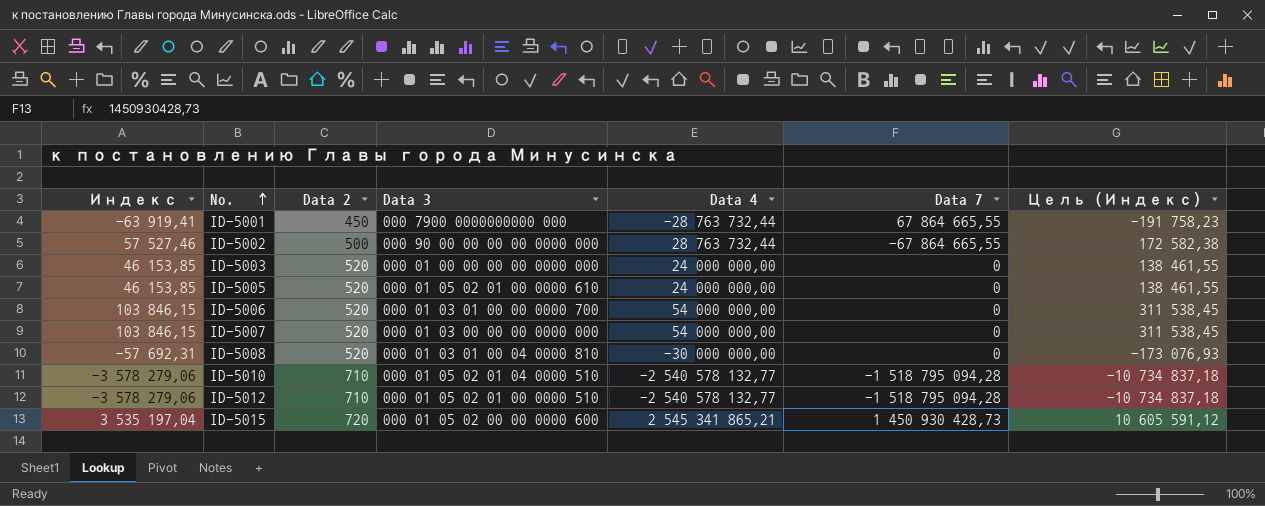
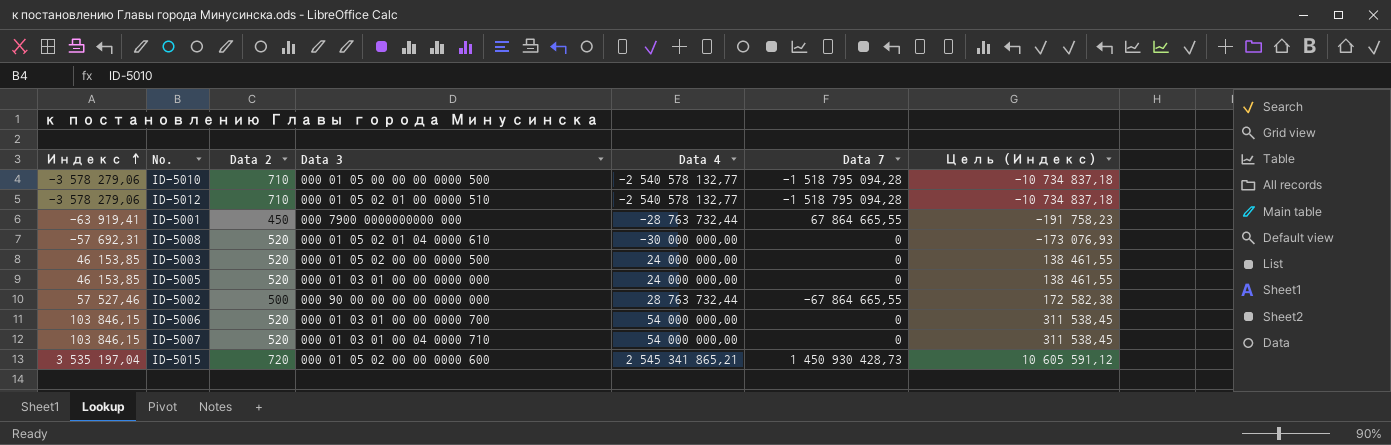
row order: No. ascending -> Индекс ascending
ID-5010 | Data 3: 000 01 05 02 01 04 0000 510 -> 000 01 05 00 00 00 0000 500
ID-5008 | Data 3: 000 01 03 01 00 04 0000 810 -> 000 01 05 02 01 04 0000 610
ID-5003 | Data 3: 000 01 00 00 00 00 0000 000 -> 000 01 05 02 00 00 0000 500
ID-5005 | Data 3: 000 01 05 02 01 00 0000 610 -> 000 01 03 01 00 00 0000 000
ID-5007 | Data 3: 000 01 03 00 00 00 0000 000 -> 000 01 03 01 00 04 0000 710

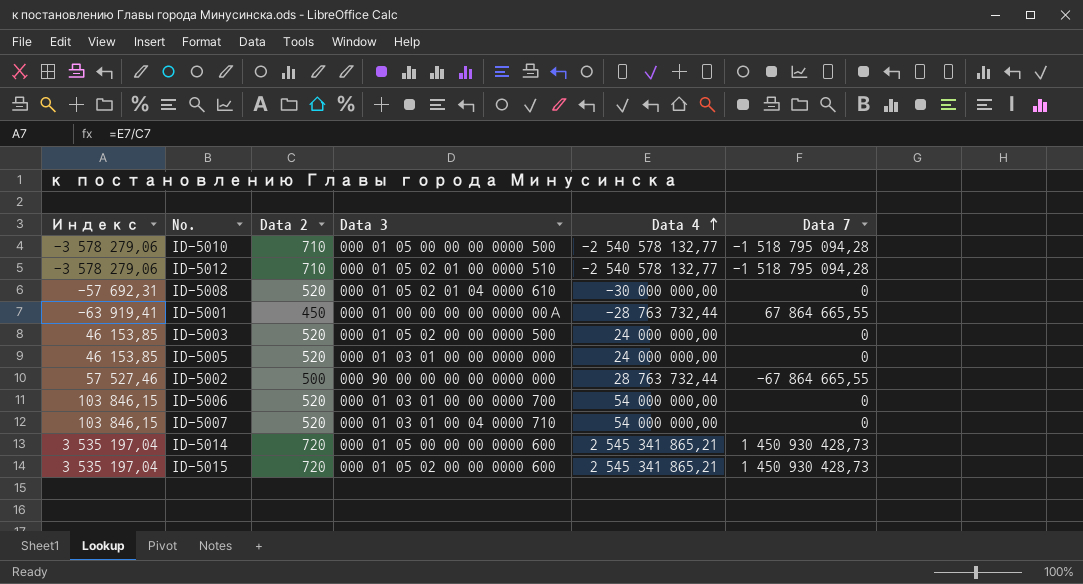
row order: Индекс ascending -> Data 4 ascending
column Цель (Индекс) | formula: [Индекс] * 3 -> none
ID-5001 | Data 3: 000 7900 0000000000 000 -> 000 01 00 00 00 00 0000 00А
row ID-5014: none -> 3 535 197,04 | 720 | 000 01 05 00 00 00 0000 600 | 2 545 341 865,21 | 1 450 930 428,73

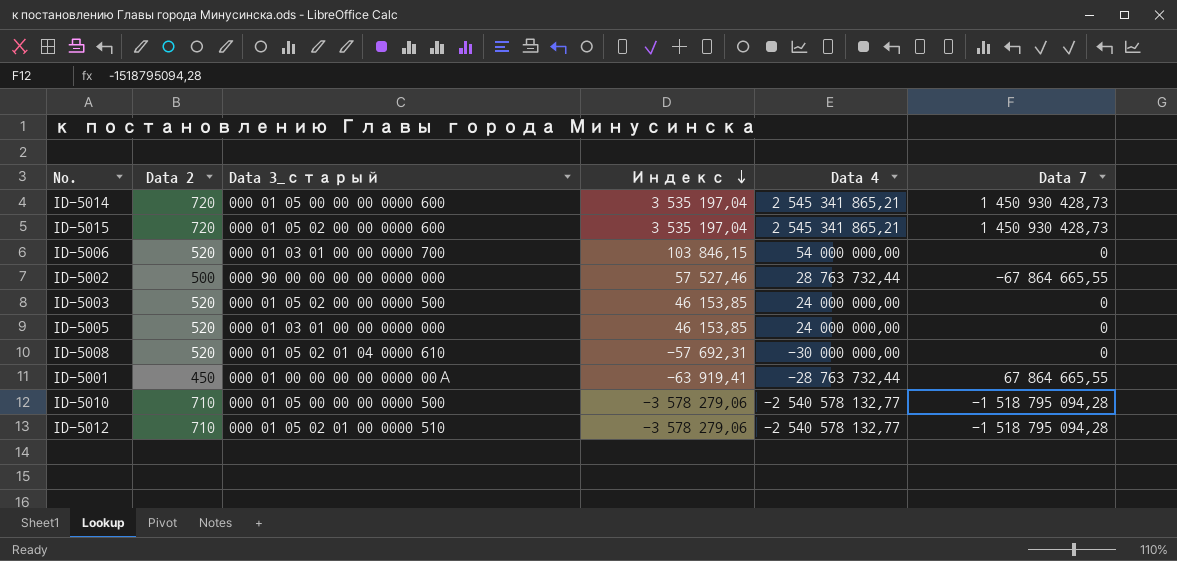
row order: Data 4 ascending -> Индекс descending
column name: Data 3 -> Data 3_старый
column Индекс | position: 1 -> 4
row ID-5007: 103 846,15 | 520 | 000 01 03 01 00 04 0000 710 | 54 000 000,00 | 0 -> none

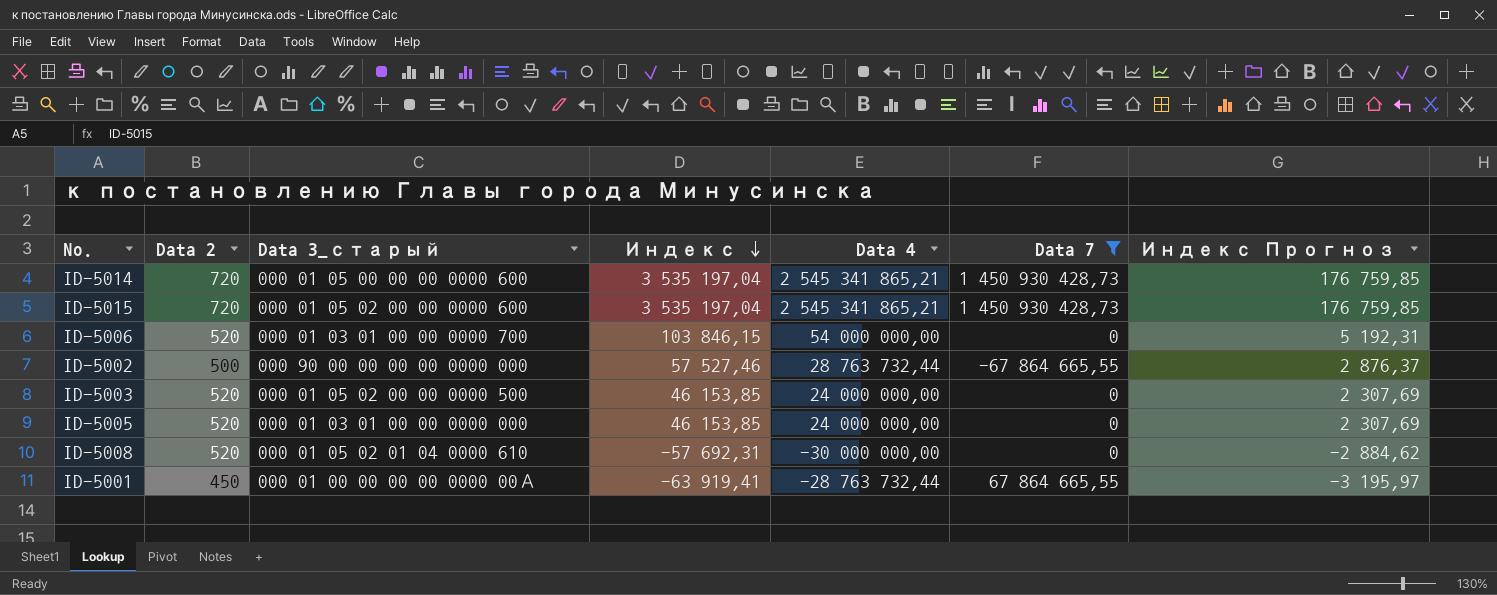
filter: none -> Data 7 != -1 518 795 094,28
column Индекс Прогноз | formula: none -> [Индекс] * 0,05

